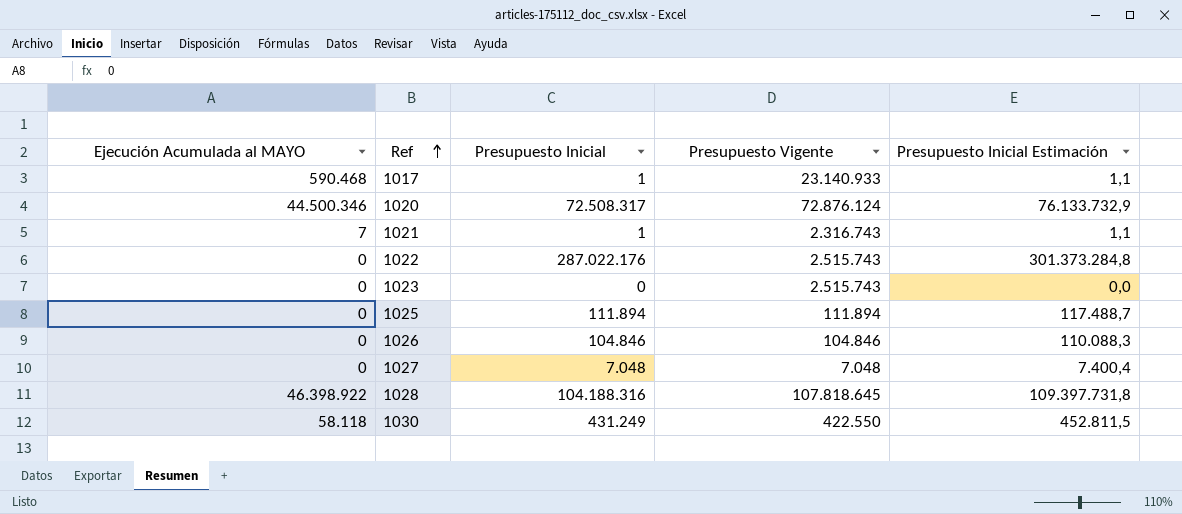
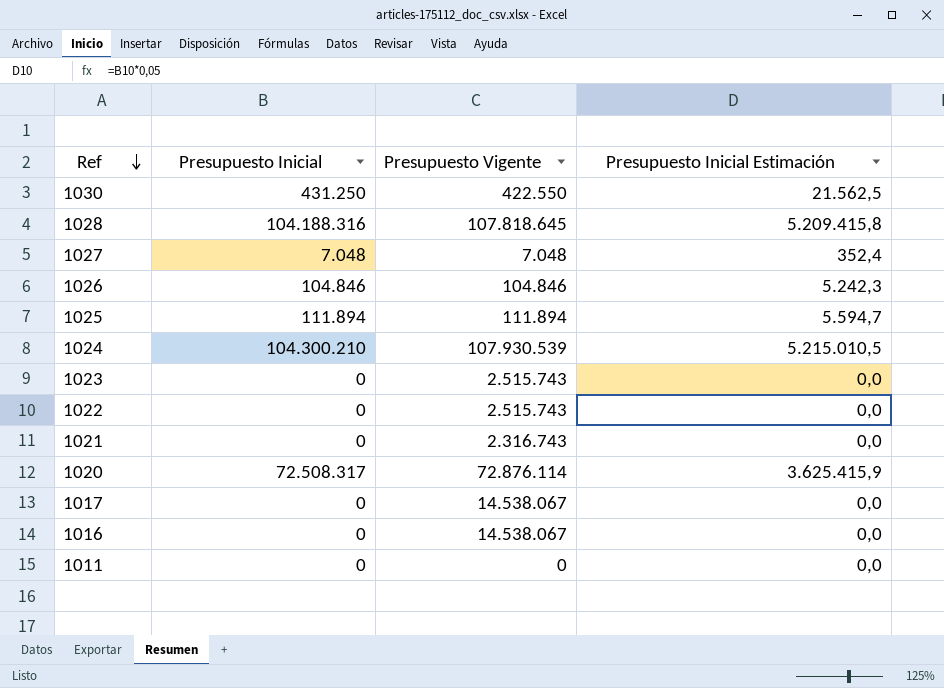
row order: Ref ascending -> Ref descending
column Ejecución Acumulada al MAYO | position: 1 -> none
column Presupuesto Inicial Estimación | formula: [Presupuesto Inicial] * 1,05 -> [Presupuesto Inicial] * 0,05
1030 | Presupuesto Inicial: 431.249 -> 431.250
row 1024: none -> 104.300.210 | 107.930.539 | 5.215.010,5
1022 | Presupuesto Inicial: 287.022.176 -> 0
1021 | Presupuesto Inicial: 1 -> 0
1020 | Presupuesto Vigente: 72.876.124 -> 72.876.114
1017 | Presupuesto Inicial: 1 -> 0
1017 | Presupuesto Vigente: 23.140.933 -> 14.538.067
row 1016: none -> 0 | 14.538.067 | 0,0
row 1011: none -> 0 | 0 | 0,0

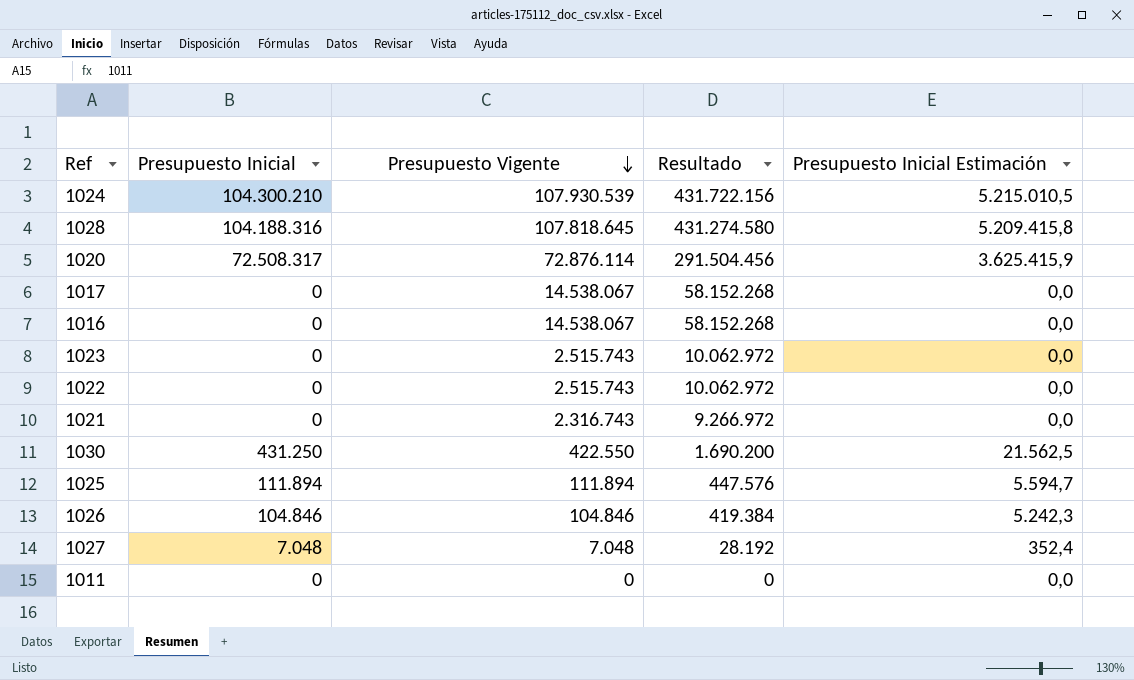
row order: Ref descending -> Presupuesto Vigente descending
column Resultado | formula: none -> [Presupuesto Vigente] * 4

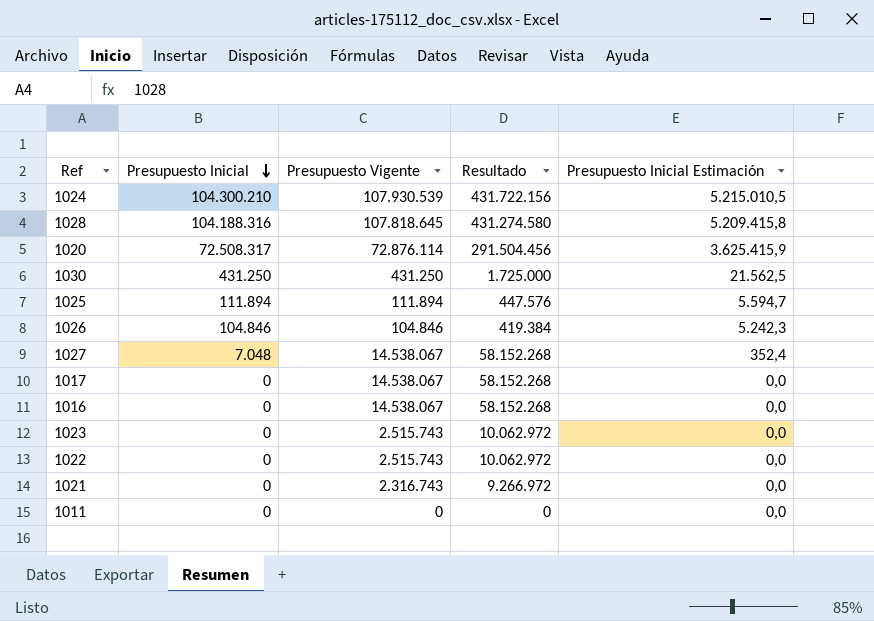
row order: Presupuesto Vigente descending -> Presupuesto Inicial descending
1030 | Presupuesto Vigente: 422.550 -> 431.250
1030 | Resultado: 1.690.200 -> 1.725.000
1027 | Presupuesto Vigente: 7.048 -> 14.538.067
1027 | Resultado: 28.192 -> 58.152.268

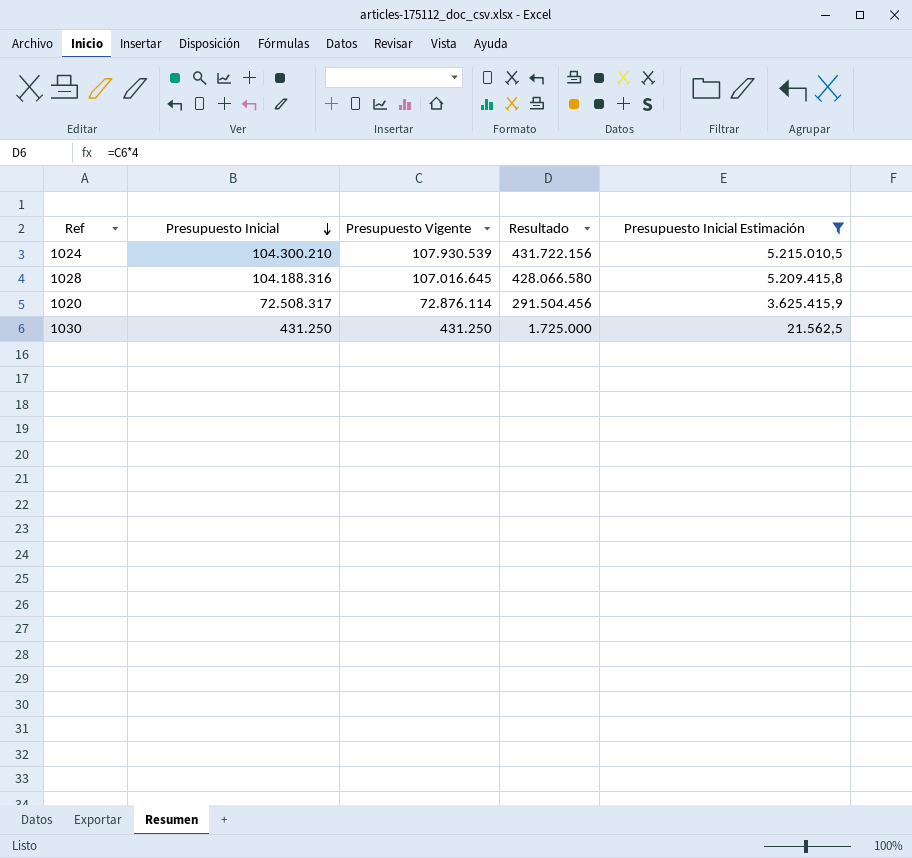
filter: none -> Presupuesto Inicial Estimación >= 21.562,5
1028 | Presupuesto Vigente: 107.818.645 -> 107.016.645
1028 | Resultado: 431.274.580 -> 428.066.580

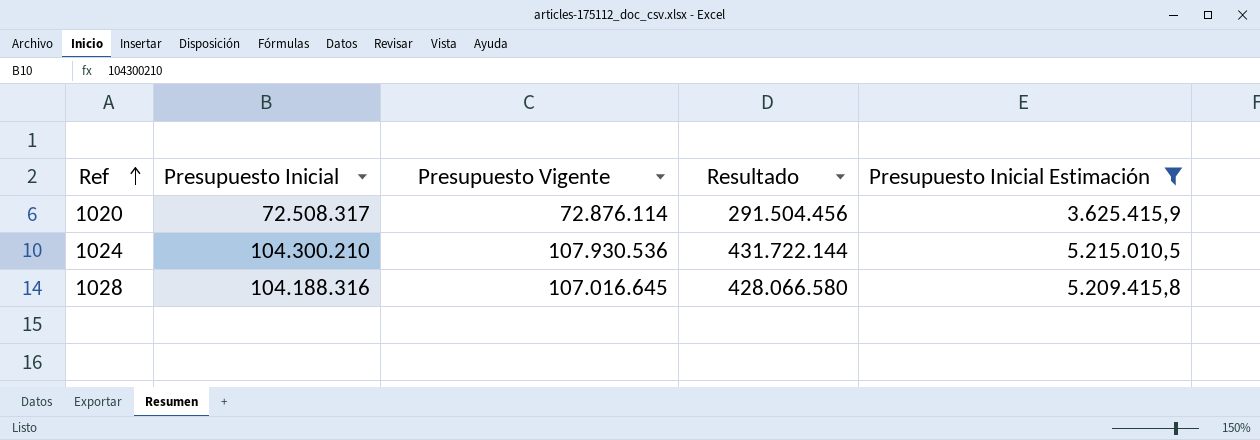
row order: Presupuesto Inicial descending -> Ref ascending
row 1030: 431.250 | 431.250 | 1.725.000 | 21.562,5 -> none
1024 | Presupuesto Vigente: 107.930.539 -> 107.930.536
1024 | Resultado: 431.722.156 -> 431.722.144

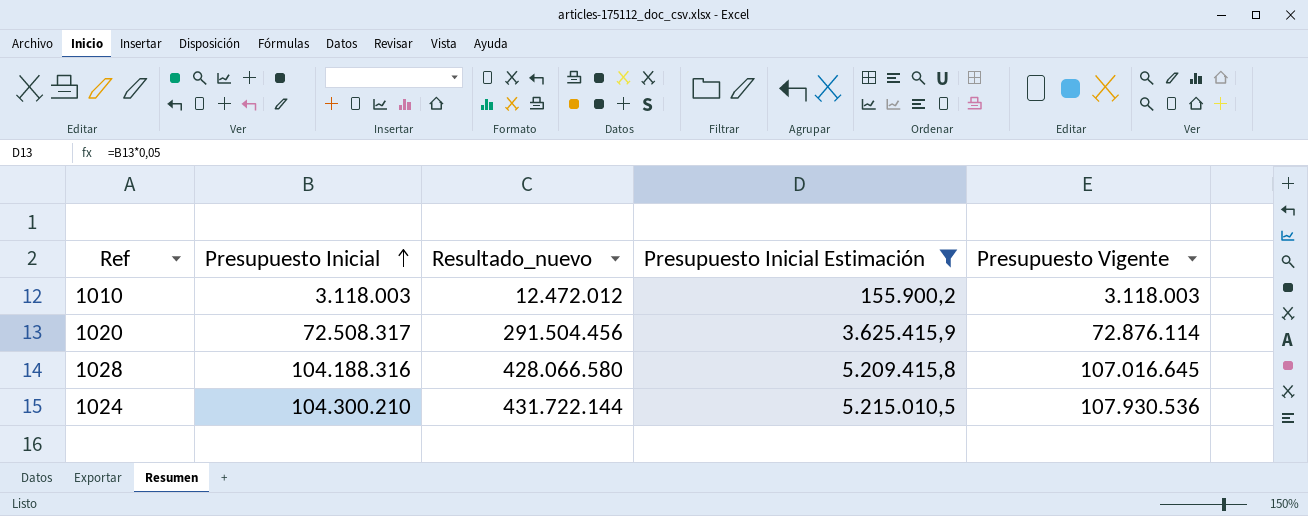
row order: Ref ascending -> Presupuesto Inicial ascending
column name: Resultado -> Resultado_nuevo
column Presupuesto Vigente | position: 3 -> 5
row 1010: none -> 3.118.003 | 12.472.012 | 155.900,2 | 3.118.003

